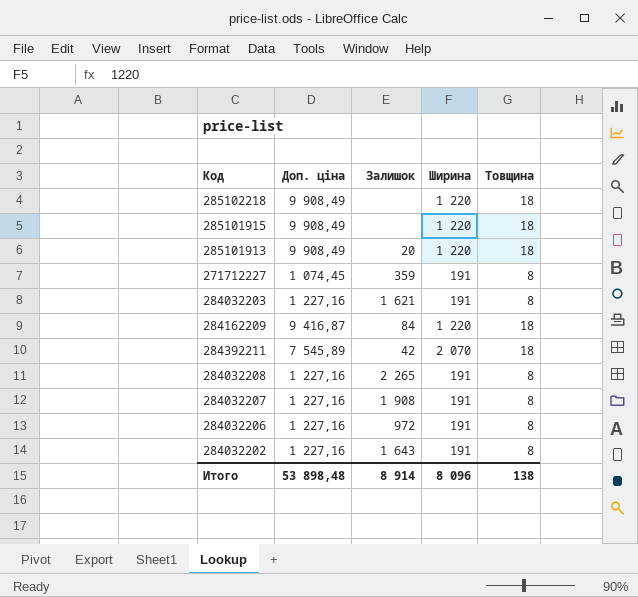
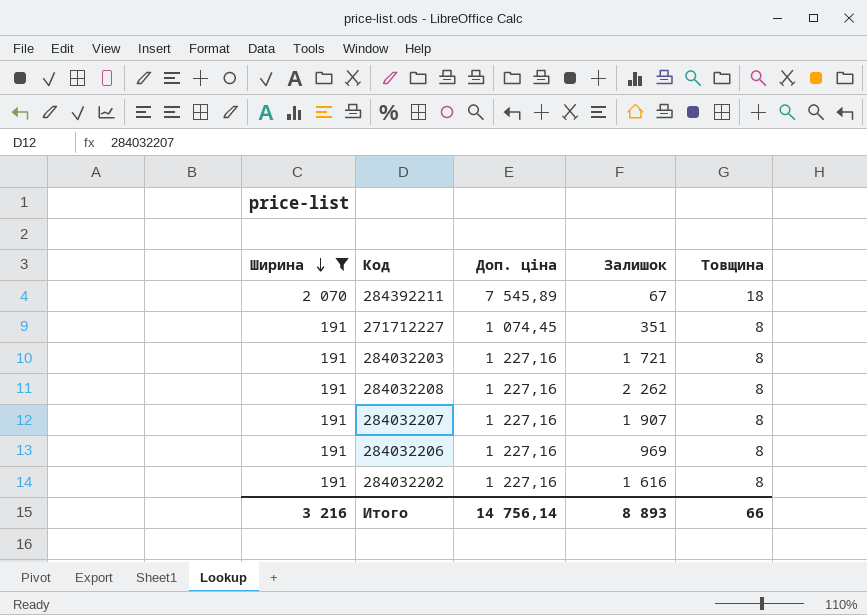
filter: none -> Ширина != 1 220
row order: none -> Ширина descending
column Ширина | position: 4 -> 1
284392211 | Залишок: 42 -> 67
271712227 | Залишок: 359 -> 351
284032203 | Залишок: 1 621 -> 1 721
284032208 | Залишок: 2 265 -> 2 262
284032207 | Залишок: 1 908 -> 1 907
284032206 | Залишок: 972 -> 969
284032202 | Залишок: 1 643 -> 1 616
Итого | Ширина: 8 096 -> 3 216
Итого | Доп. ціна: 53 898,48 -> 14 756,14
Итого | Залишок: 8 914 -> 8 893
Итого | Товщина: 138 -> 66

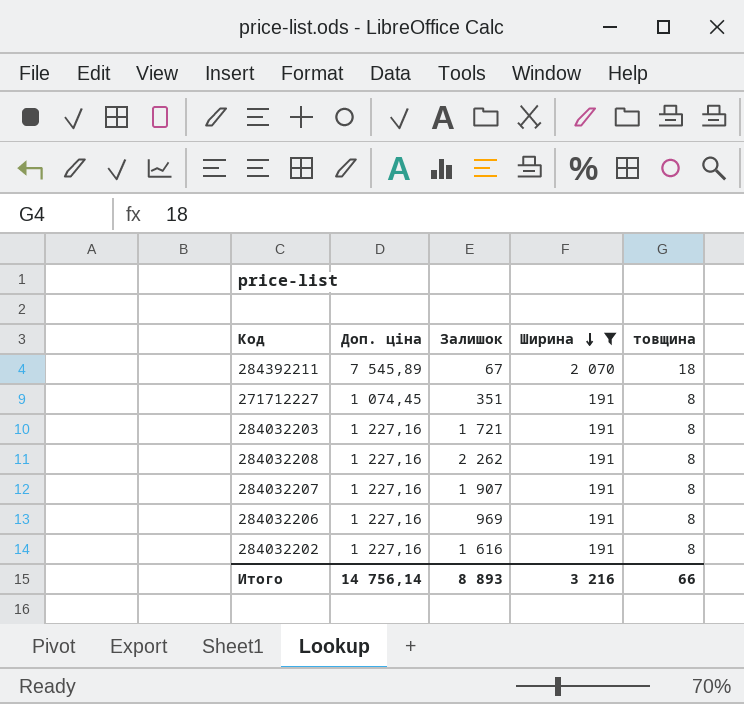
column Ширина | position: 1 -> 4
column name: Товщина -> товщина

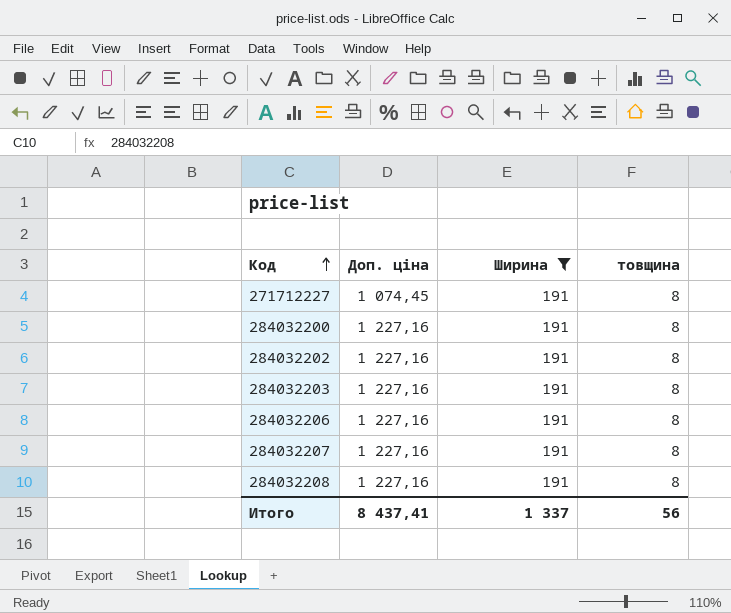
row order: Ширина descending -> Код ascending
column Залишок | position: 3 -> none
row 284392211: 7 545,89 | 67 | 2 070 | 18 -> none
row 284032200: none -> 1 227,16 | 191 | 8
Итого | Доп. ціна: 14 756,14 -> 8 437,41
Итого | Ширина: 3 216 -> 1 337
Итого | товщина: 66 -> 56

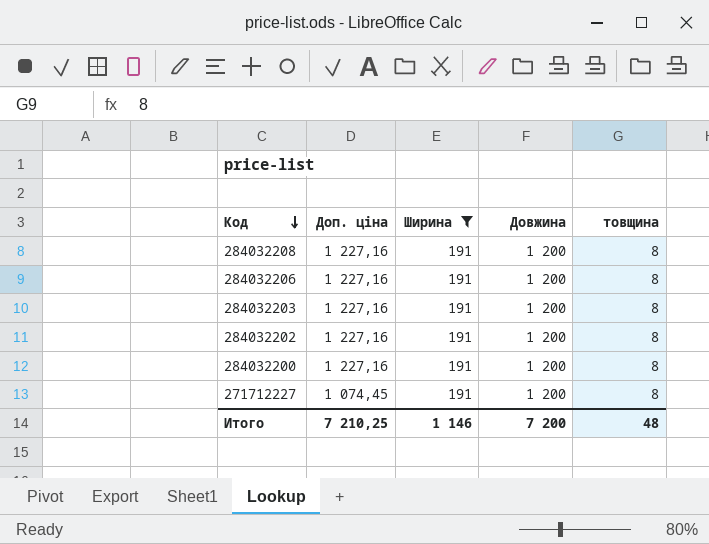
row order: Код ascending -> Код descending
column Довжина | position: none -> 4
row 284032207: 1 227,16 | 191 | 8 -> none
Итого | Доп. ціна: 8 437,41 -> 7 210,25
Итого | Ширина: 1 337 -> 1 146
Итого | товщина: 56 -> 48

